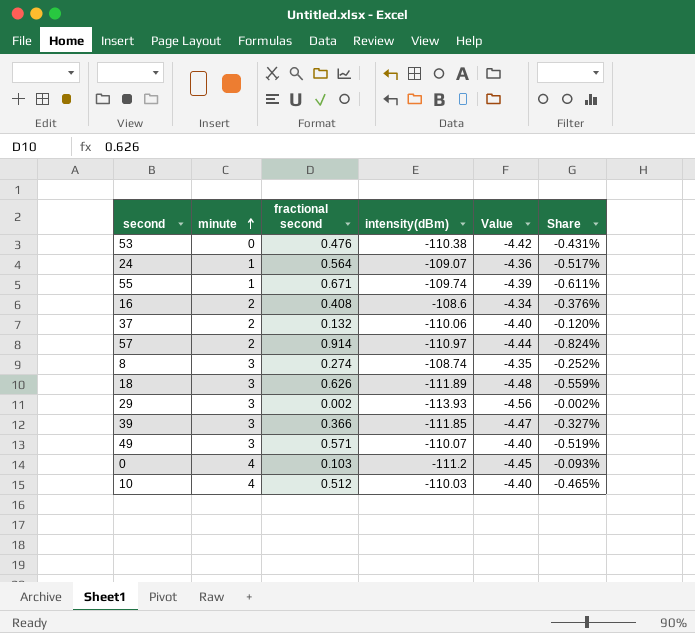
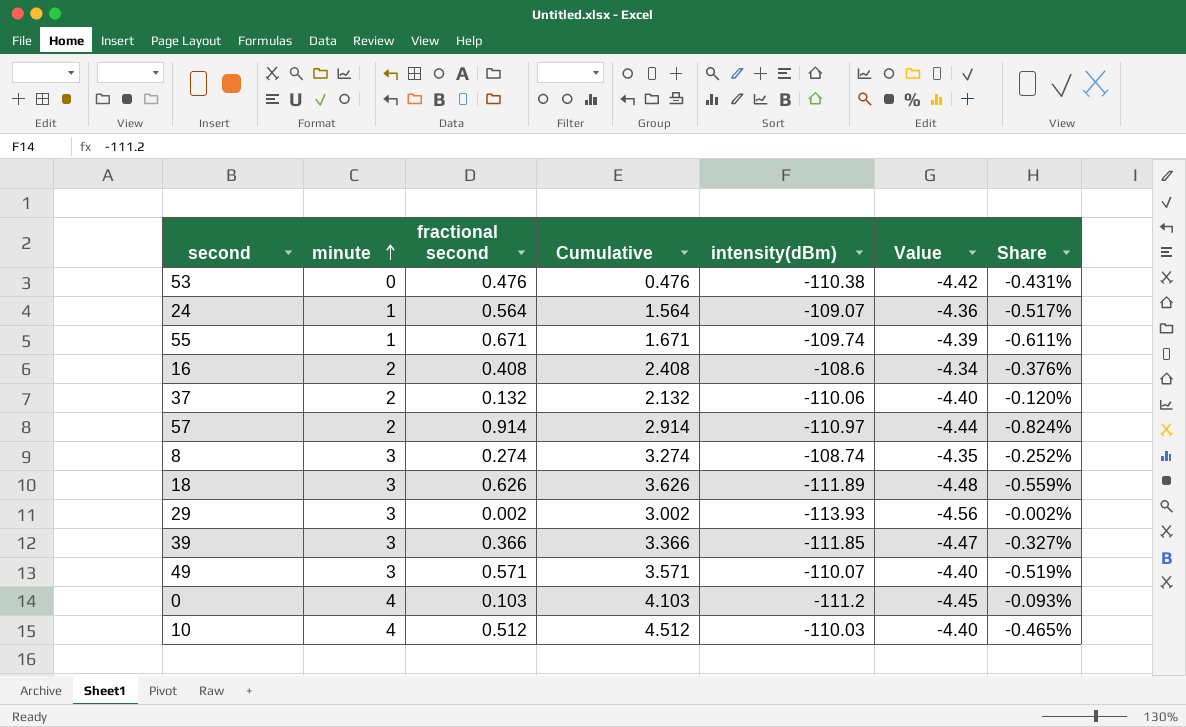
column Cumulative | formula: none -> [minute] + [fractional second]

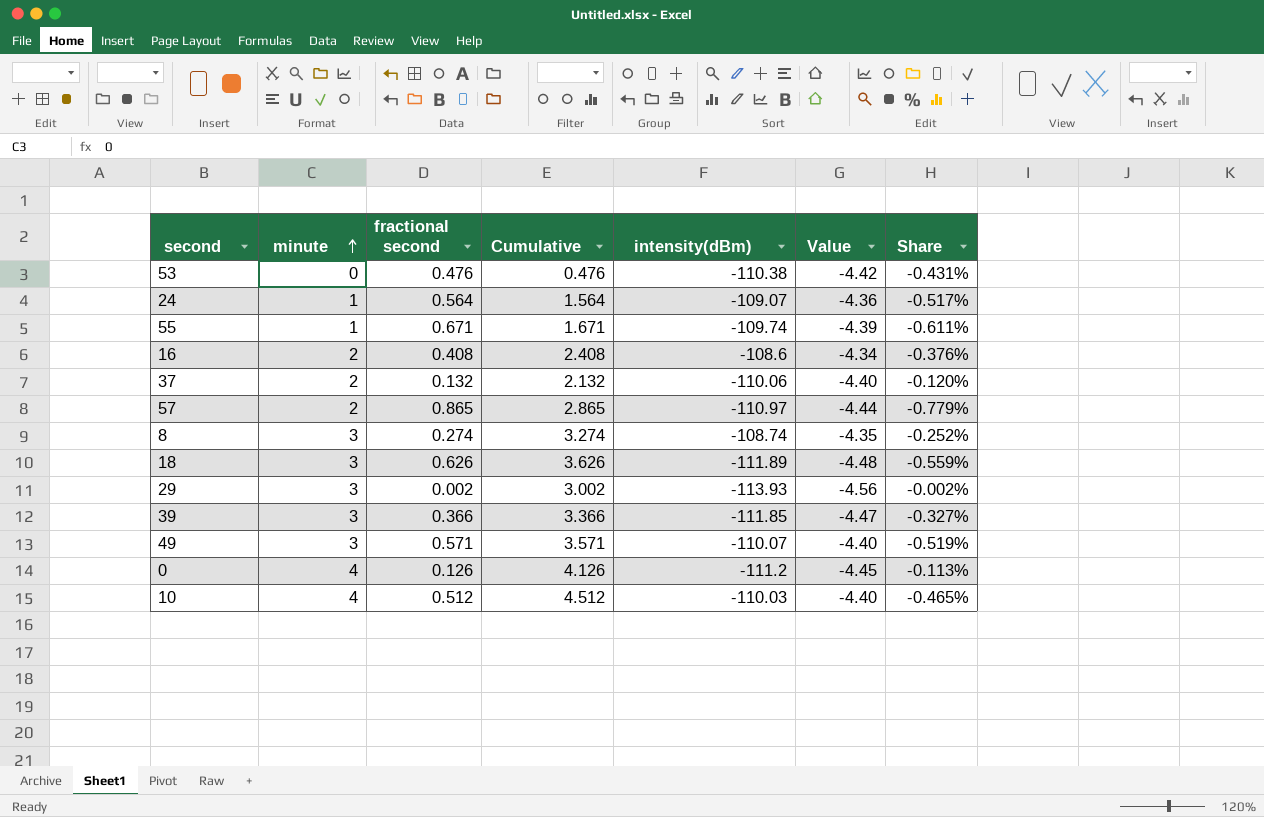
57 | fractional second: 0.914 -> 0.865
57 | Cumulative: 2.914 -> 2.865
57 | Share: -0.824% -> -0.779%
0 | fractional second: 0.103 -> 0.126
0 | Cumulative: 4.103 -> 4.126
0 | Share: -0.093% -> -0.113%

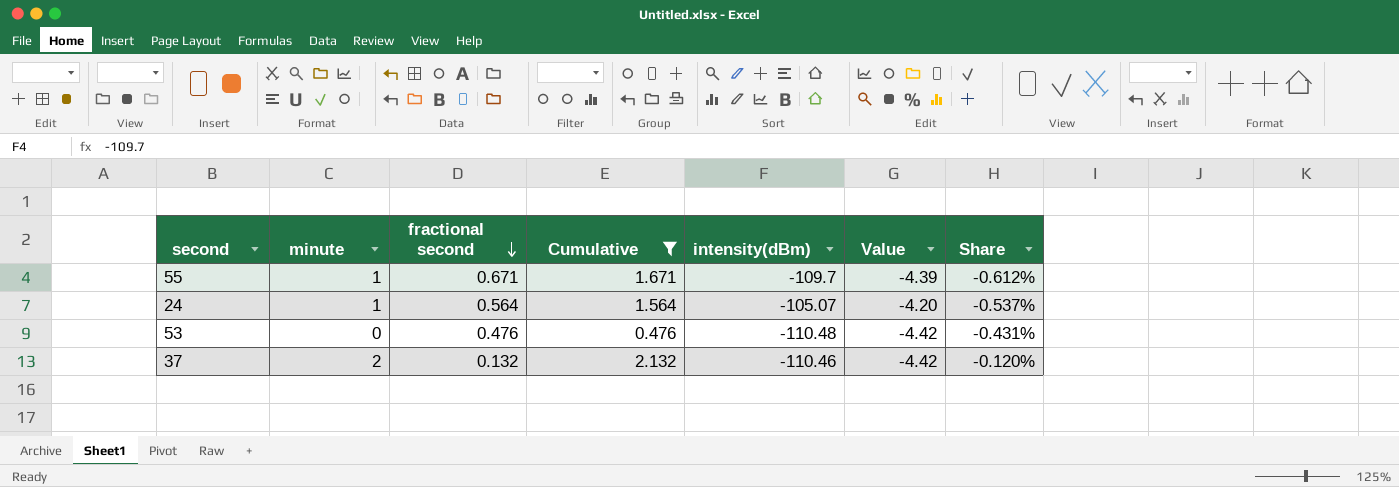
filter: none -> Cumulative <= 2.132
row order: minute ascending -> fractional second descending
55 | intensity(dBm): -109.74 -> -109.7
55 | Share: -0.611% -> -0.612%
24 | intensity(dBm): -109.07 -> -105.07
24 | Value: -4.36 -> -4.20
24 | Share: -0.517% -> -0.537%
53 | intensity(dBm): -110.38 -> -110.48
37 | intensity(dBm): -110.06 -> -110.46
37 | Value: -4.40 -> -4.42

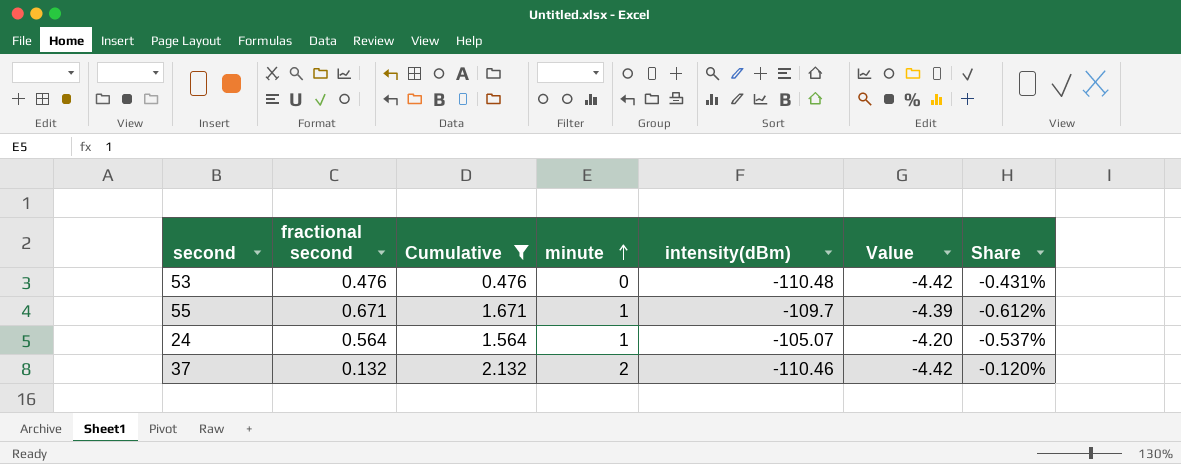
row order: fractional second descending -> minute ascending
column minute | position: 2 -> 4

